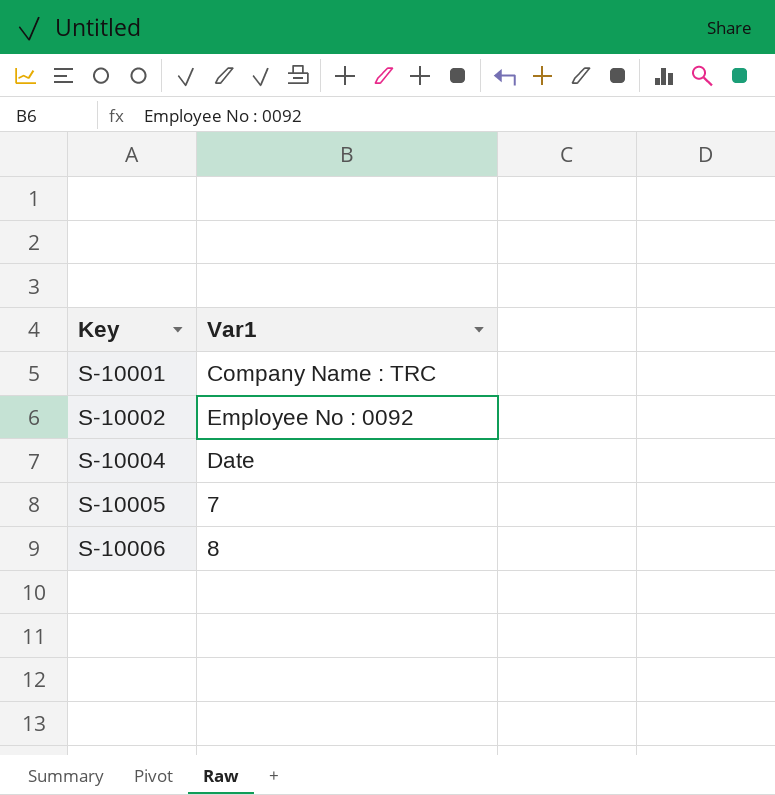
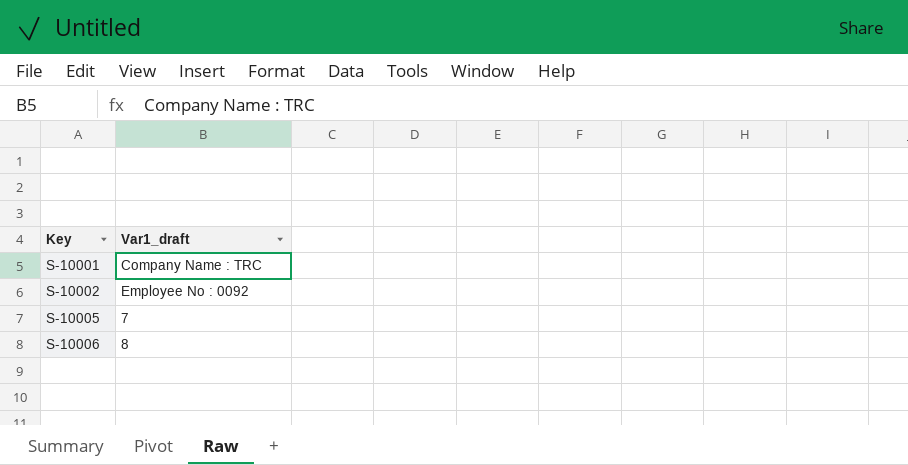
column name: Var1 -> Var1_draft
row S-10004: Date -> none

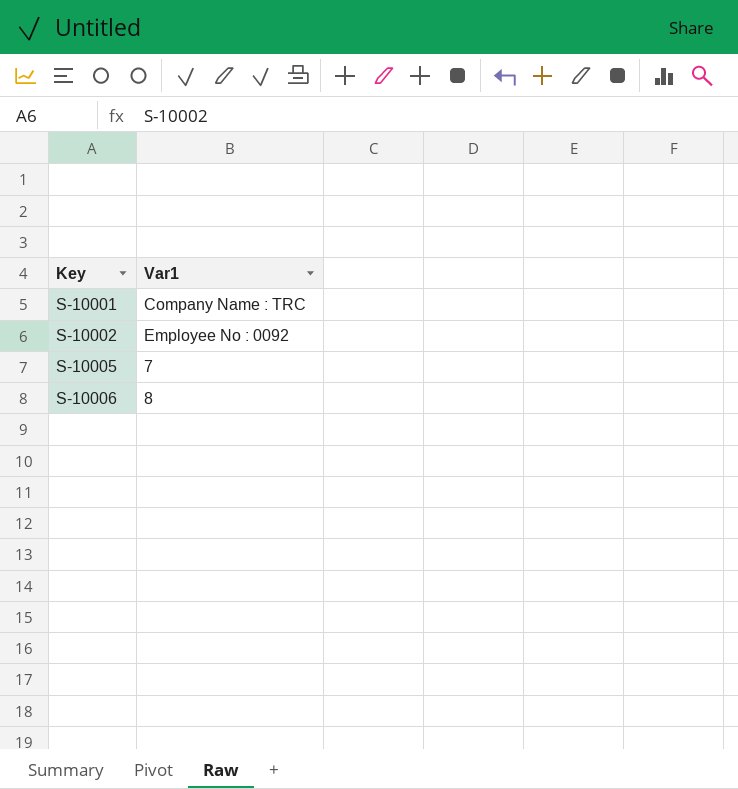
column name: Var1_draft -> Var1

